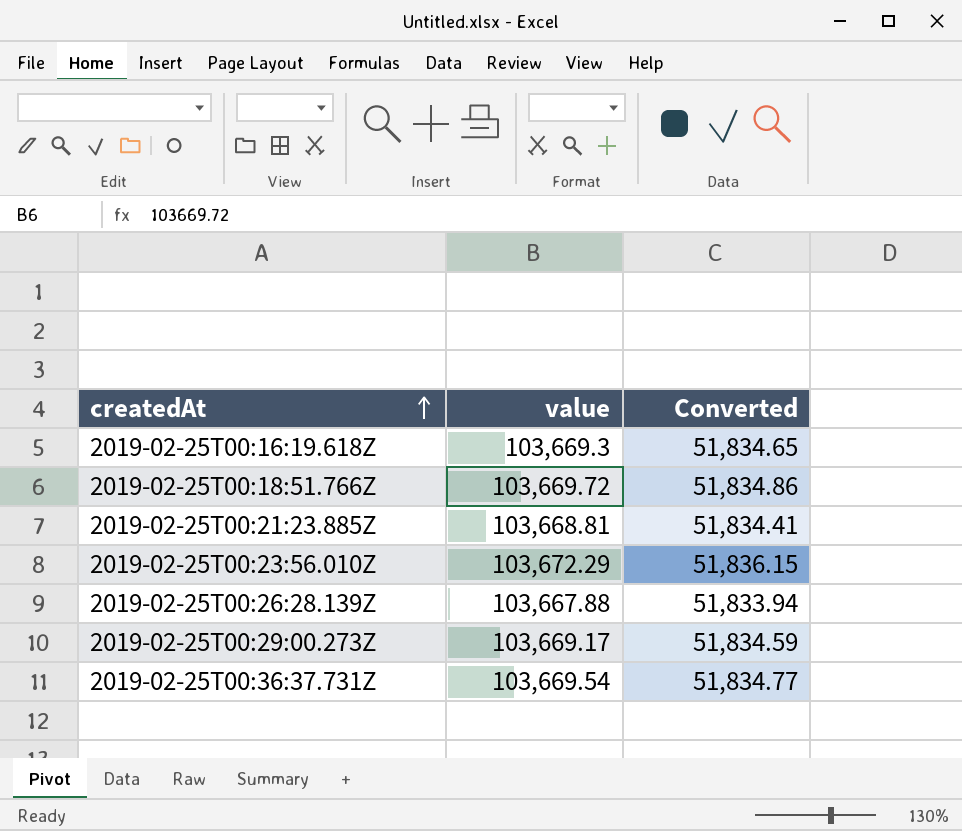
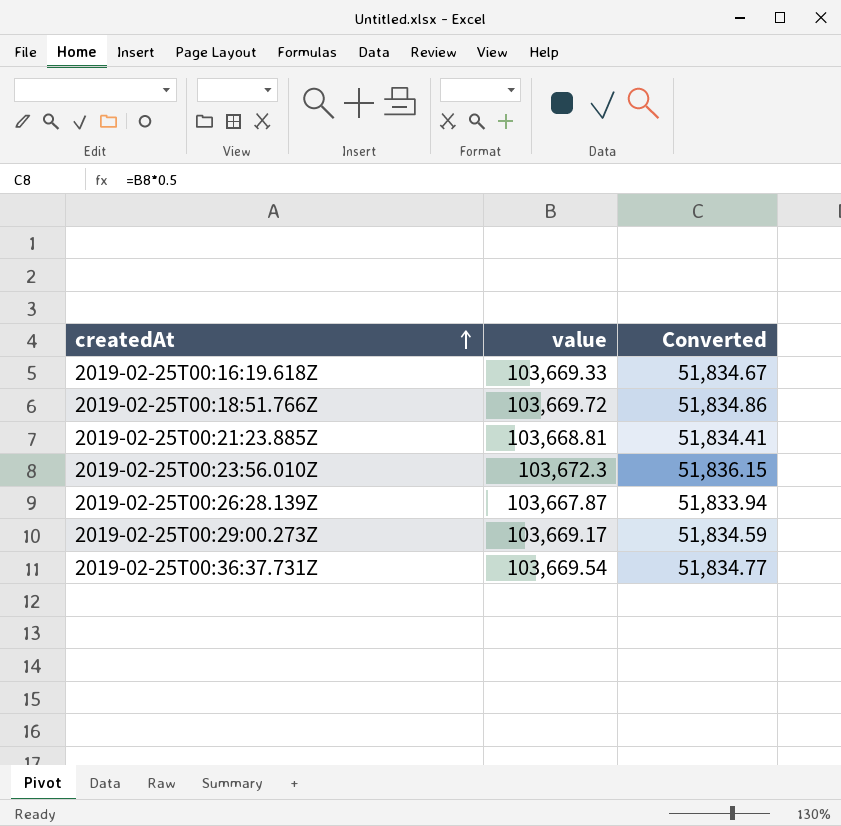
2019-02-25T00:16:19.618Z | value: 103,669.3 -> 103,669.33
2019-02-25T00:16:19.618Z | Converted: 51,834.65 -> 51,834.67
2019-02-25T00:23:56.010Z | value: 103,672.29 -> 103,672.3
2019-02-25T00:26:28.139Z | value: 103,667.88 -> 103,667.87

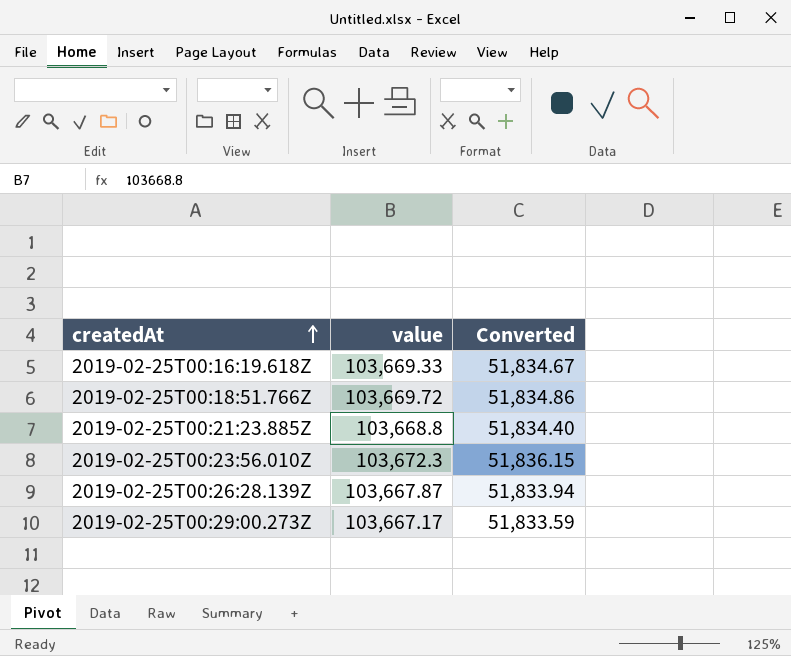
row 2019-02-25T00:36:37.731Z: 103,669.54 | 51,834.77 -> none
2019-02-25T00:21:23.885Z | value: 103,668.81 -> 103,668.8
2019-02-25T00:21:23.885Z | Converted: 51,834.41 -> 51,834.40
2019-02-25T00:29:00.273Z | value: 103,669.17 -> 103,667.17
2019-02-25T00:29:00.273Z | Converted: 51,834.59 -> 51,833.59

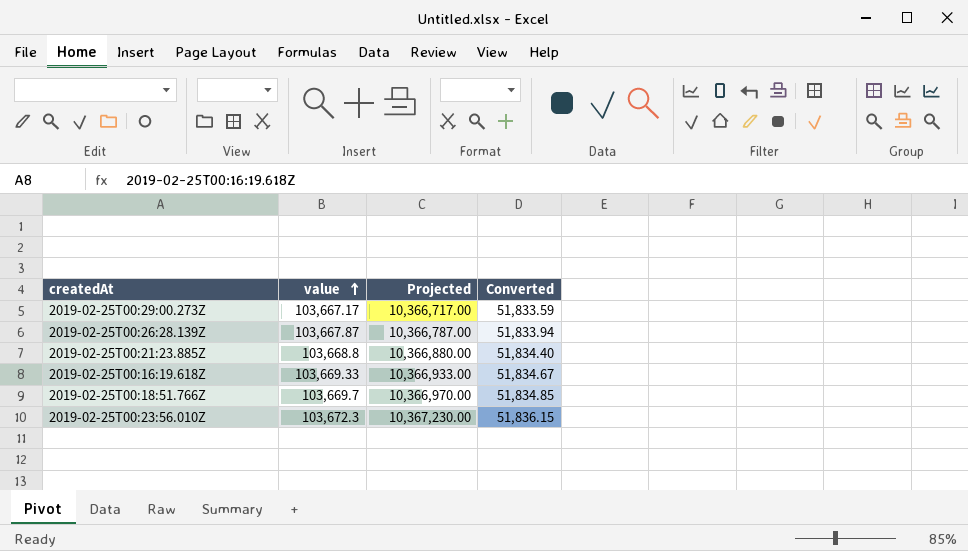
row order: createdAt ascending -> value ascending
column Projected | formula: none -> [value] * 100
2019-02-25T00:18:51.766Z | value: 103,669.72 -> 103,669.7
2019-02-25T00:18:51.766Z | Converted: 51,834.86 -> 51,834.85

